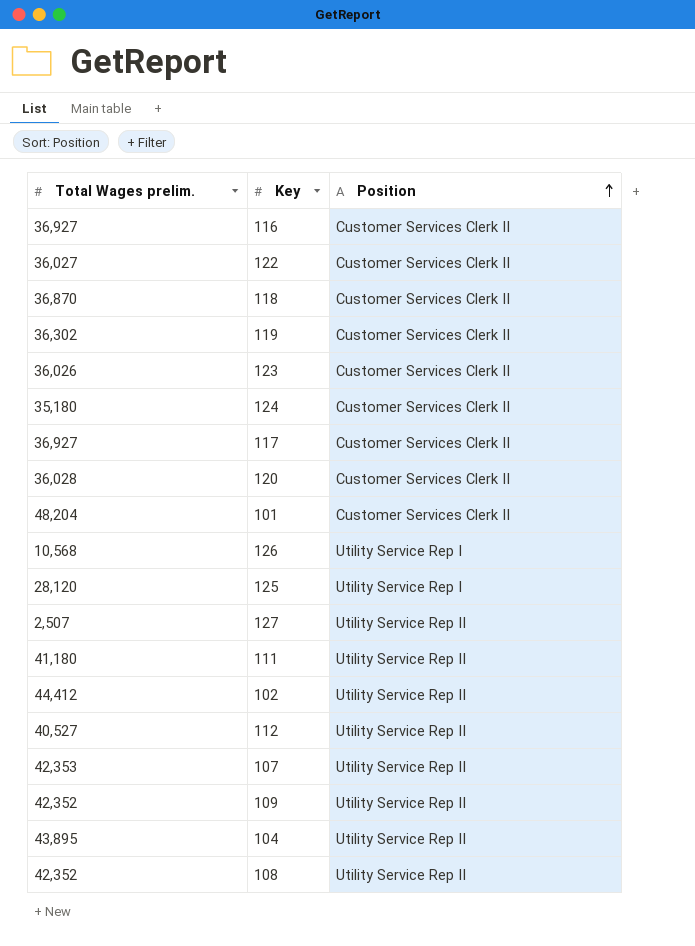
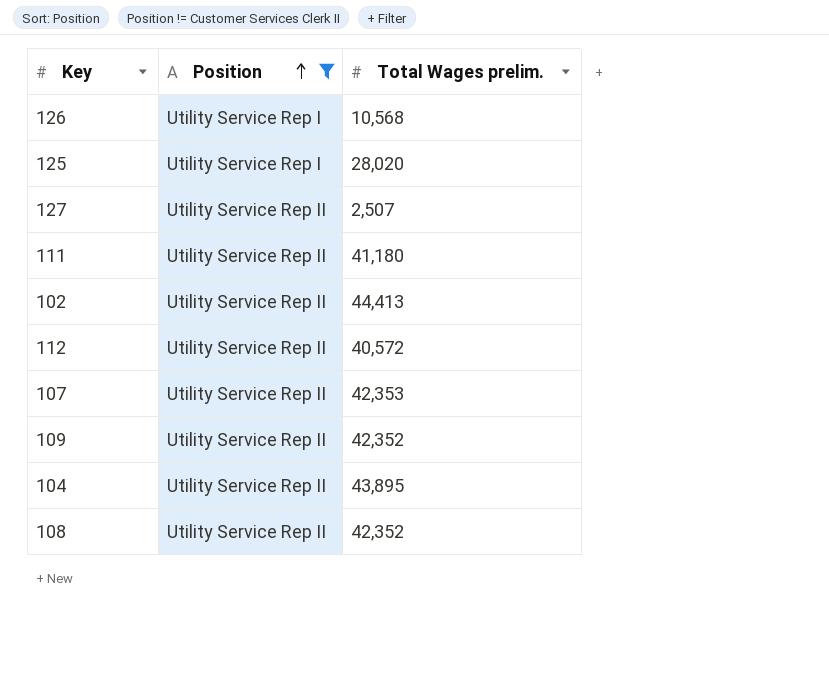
filter: none -> Position != Customer Services Clerk II
column Total Wages prelim. | position: 1 -> 3
125 | Total Wages prelim.: 28,120 -> 28,020
102 | Total Wages prelim.: 44,412 -> 44,413
112 | Total Wages prelim.: 40,527 -> 40,572

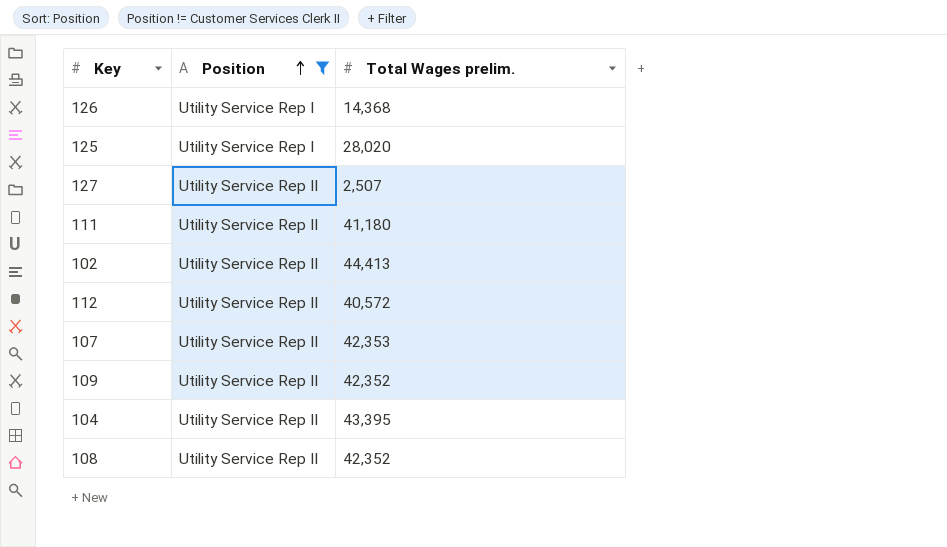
126 | Total Wages prelim.: 10,568 -> 14,368
104 | Total Wages prelim.: 43,895 -> 43,395

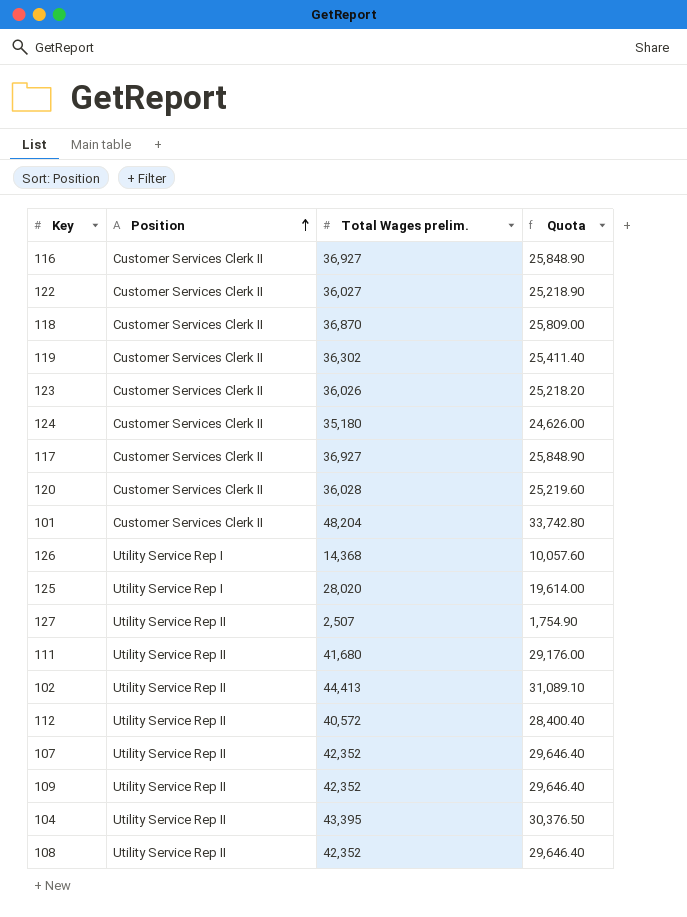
filter: Position != Customer Services Clerk II -> none
column Quota | formula: none -> [Total Wages prelim.] * 0.7
111 | Total Wages prelim.: 41,180 -> 41,680
107 | Total Wages prelim.: 42,353 -> 42,352

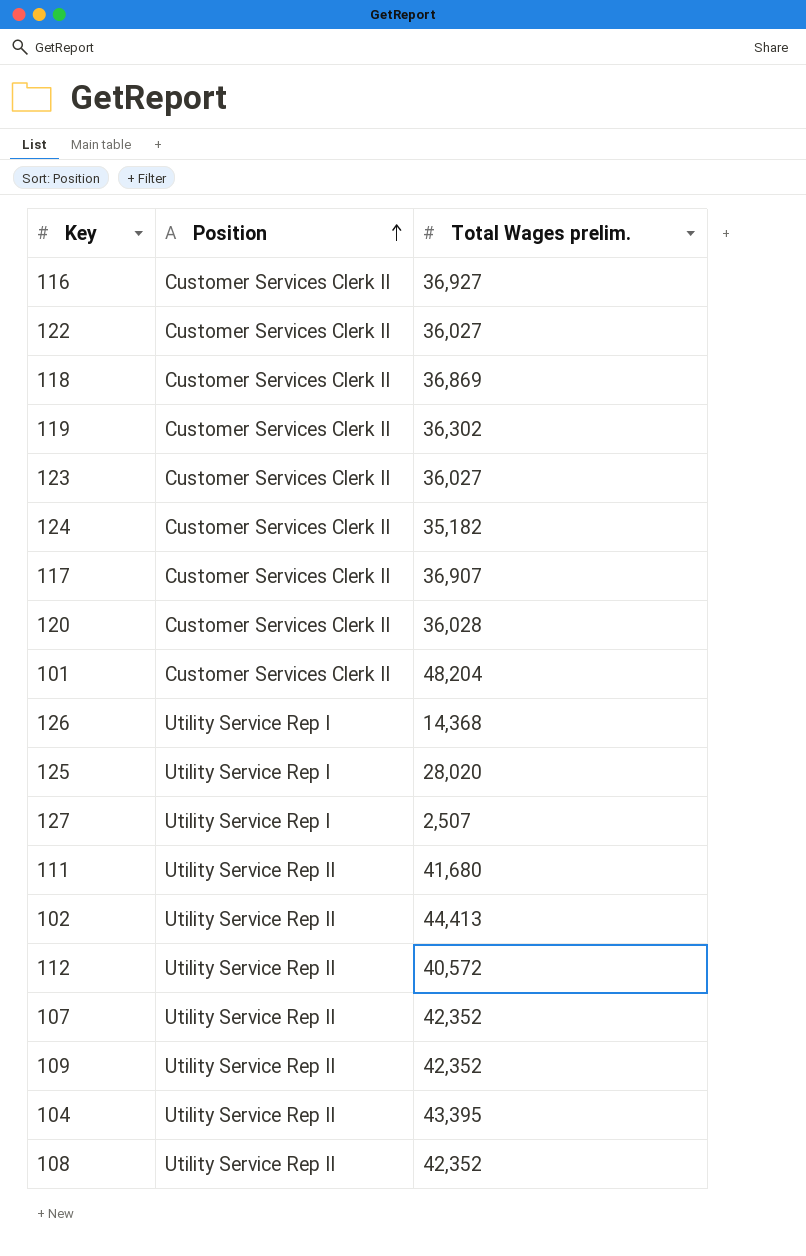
column Quota | formula: [Total Wages prelim.] * 0.7 -> none
118 | Total Wages prelim.: 36,870 -> 36,869
123 | Total Wages prelim.: 36,026 -> 36,027
124 | Total Wages prelim.: 35,180 -> 35,182
117 | Total Wages prelim.: 36,927 -> 36,907
127 | Position: Utility Service Rep II -> Utility Service Rep I

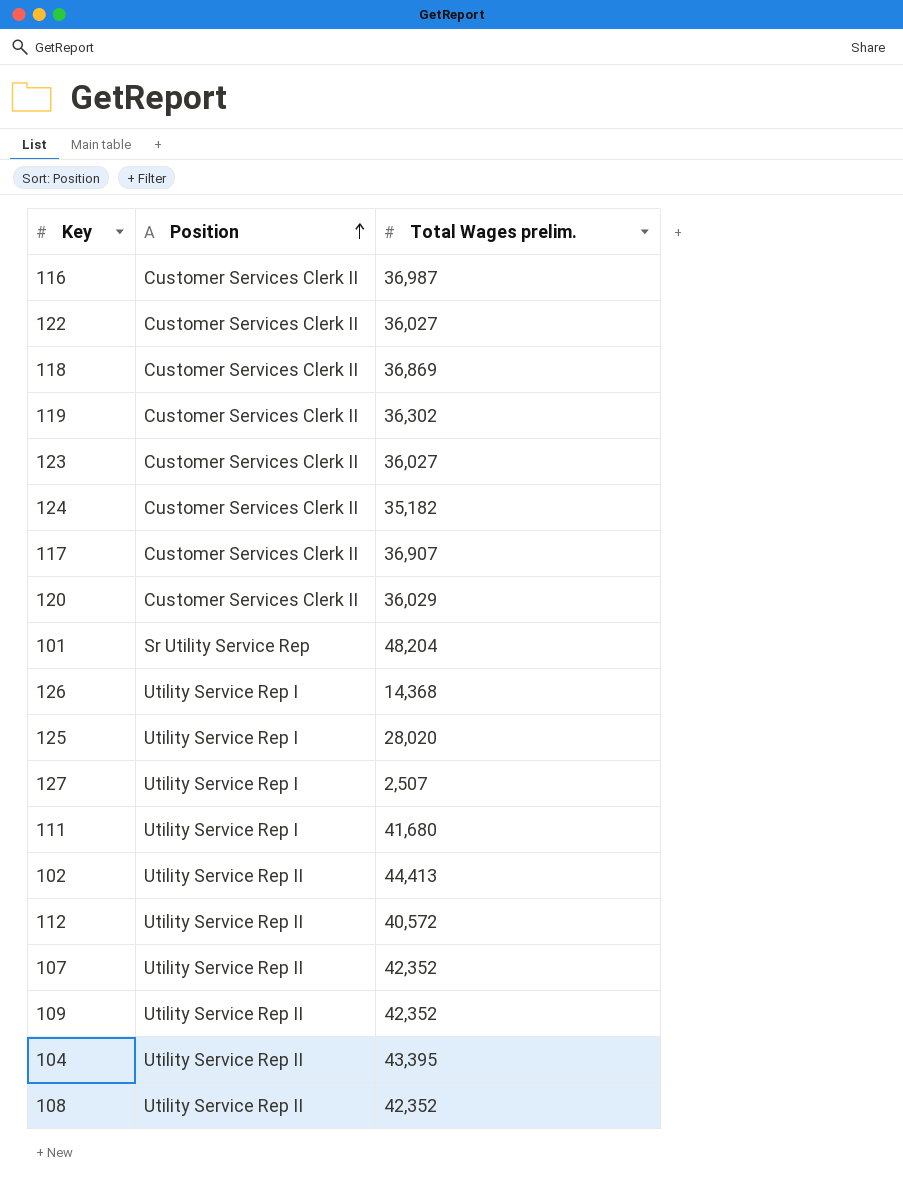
116 | Total Wages prelim.: 36,927 -> 36,987
120 | Total Wages prelim.: 36,028 -> 36,029
101 | Position: Customer Services Clerk II -> Sr Utility Service Rep
111 | Position: Utility Service Rep II -> Utility Service Rep I

